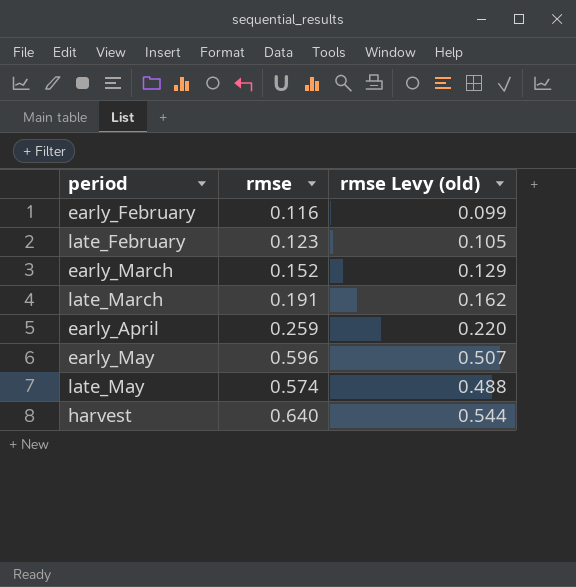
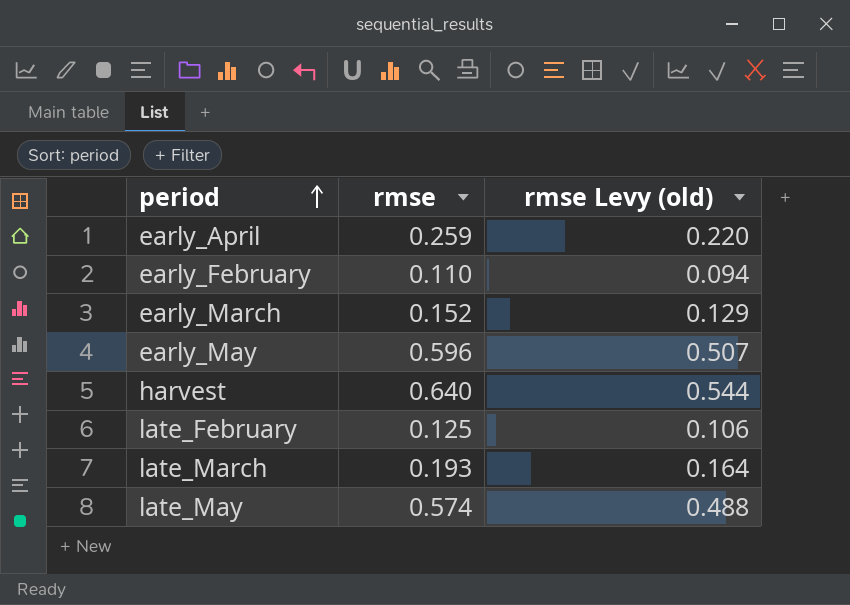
row order: none -> period ascending
early_February | rmse: 0.116 -> 0.110
early_February | rmse Levy (old): 0.099 -> 0.094
late_February | rmse: 0.123 -> 0.125
late_February | rmse Levy (old): 0.105 -> 0.106
late_March | rmse: 0.191 -> 0.193
late_March | rmse Levy (old): 0.162 -> 0.164

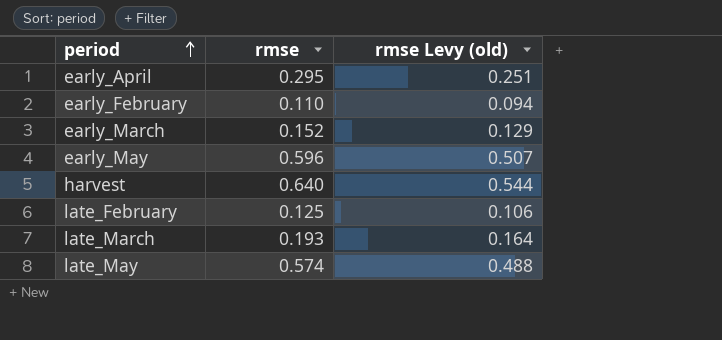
early_April | rmse: 0.259 -> 0.295
early_April | rmse Levy (old): 0.220 -> 0.251

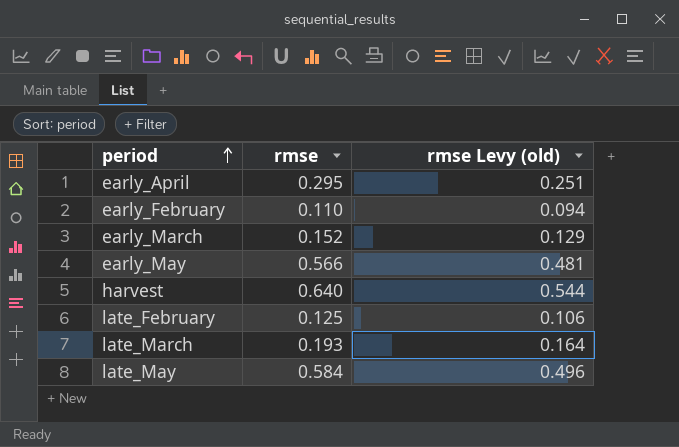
early_May | rmse: 0.596 -> 0.566
early_May | rmse Levy (old): 0.507 -> 0.481
late_May | rmse: 0.574 -> 0.584
late_May | rmse Levy (old): 0.488 -> 0.496

